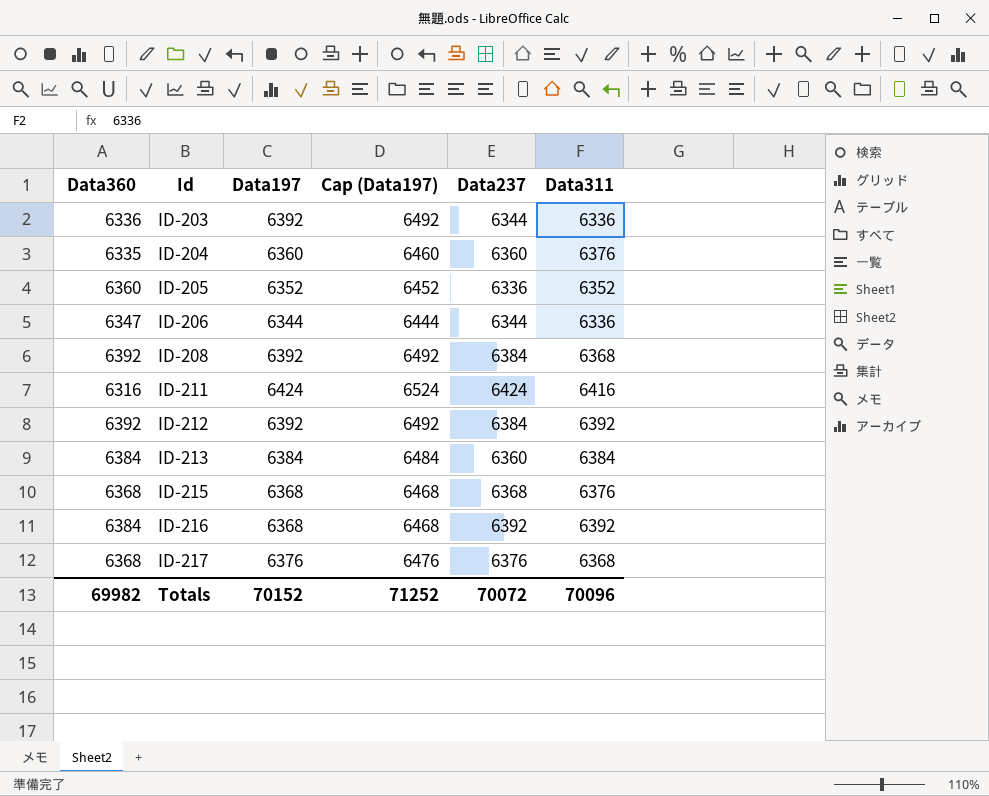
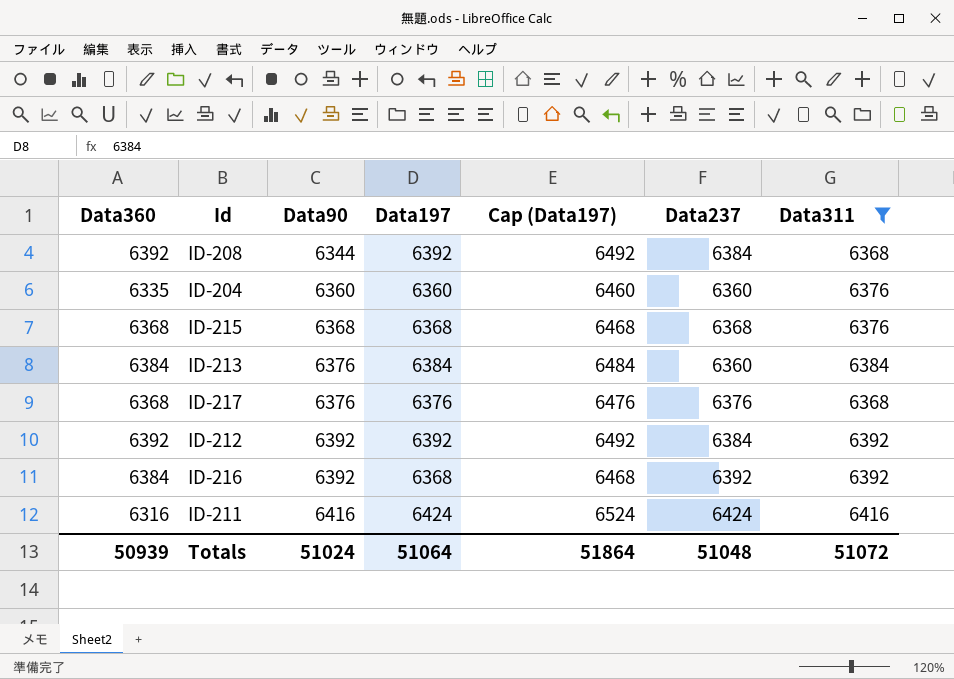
filter: none -> Data311 >= 6368
row order: Id ascending -> Data90 ascending
column Data90 | position: none -> 3
Totals | Data360: 69982 -> 50939
Totals | Data197: 70152 -> 51064
Totals | Cap (Data197): 71252 -> 51864
Totals | Data237: 70072 -> 51048
Totals | Data311: 70096 -> 51072

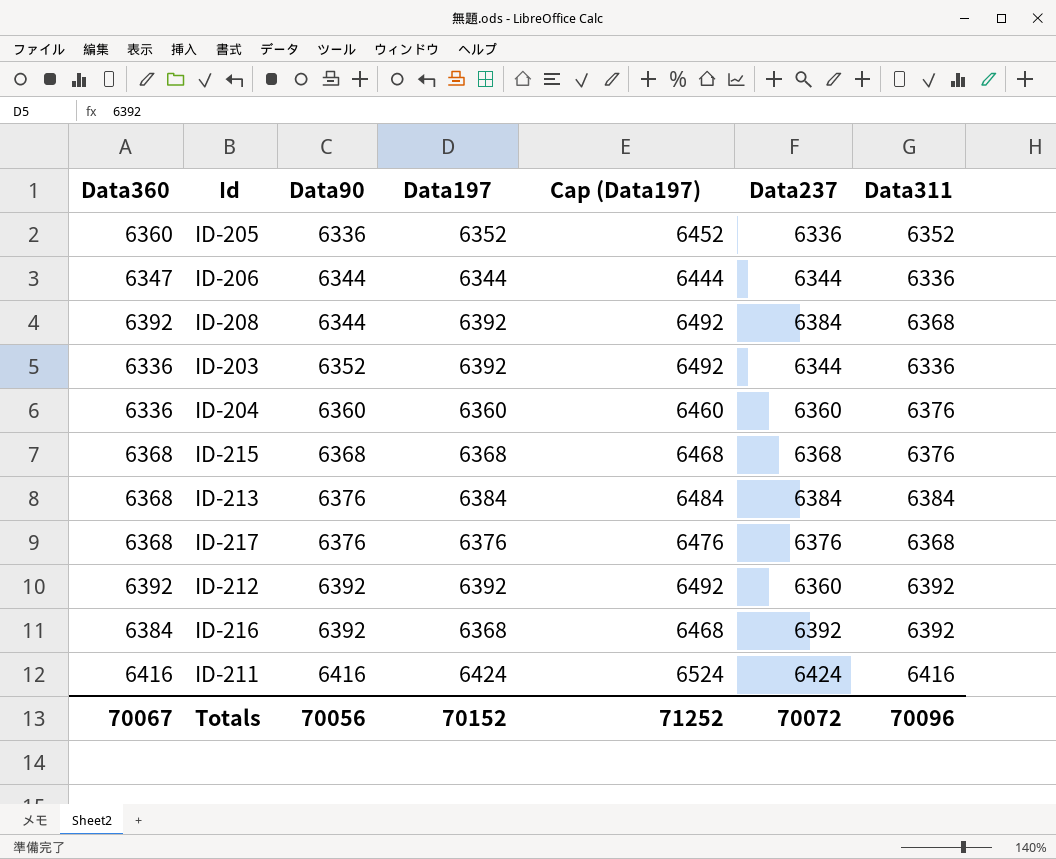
filter: Data311 >= 6368 -> none
ID-204 | Data360: 6335 -> 6336
ID-213 | Data360: 6384 -> 6368
ID-213 | Data237: 6360 -> 6384
ID-212 | Data237: 6384 -> 6360
ID-211 | Data360: 6316 -> 6416
Totals | Data360: 50939 -> 70067
Totals | Data90: 51024 -> 70056
Totals | Data197: 51064 -> 70152
Totals | Cap (Data197): 51864 -> 71252
Totals | Data237: 51048 -> 70072
Totals | Data311: 51072 -> 70096

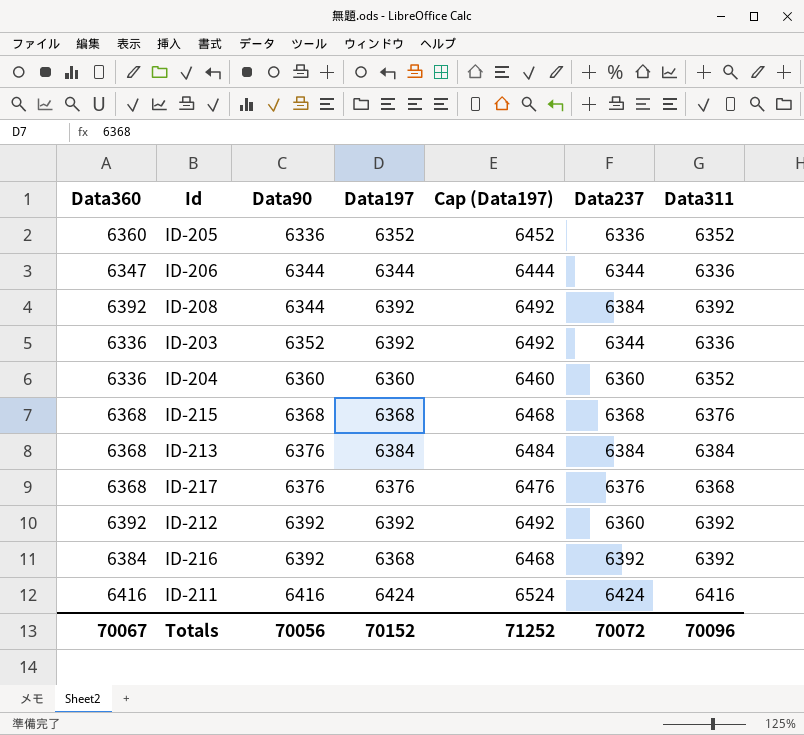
ID-208 | Data311: 6368 -> 6392
ID-204 | Data311: 6376 -> 6352

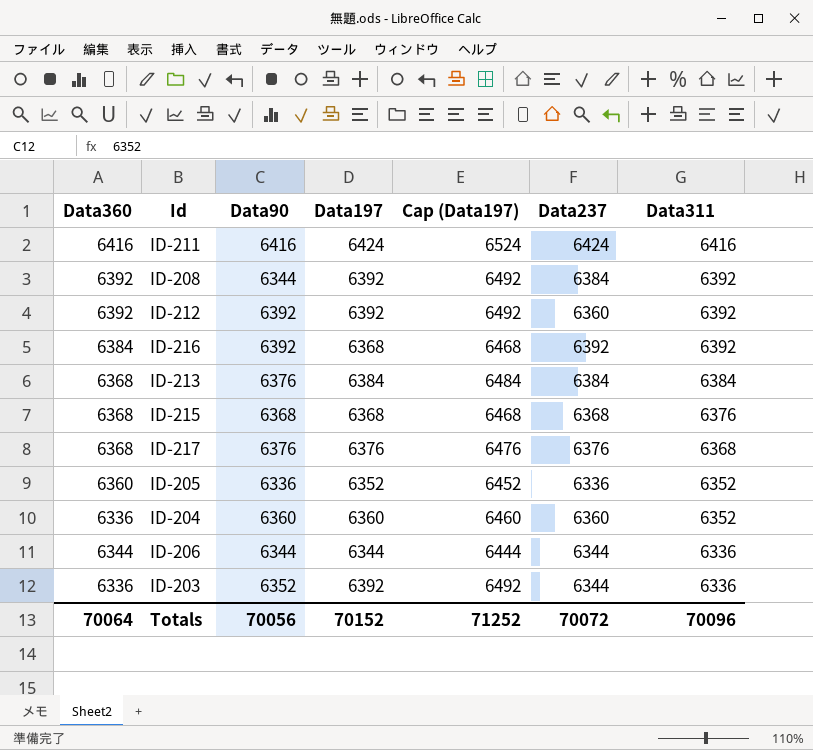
row order: Data90 ascending -> Data311 descending
ID-206 | Data360: 6347 -> 6344
Totals | Data360: 70067 -> 70064

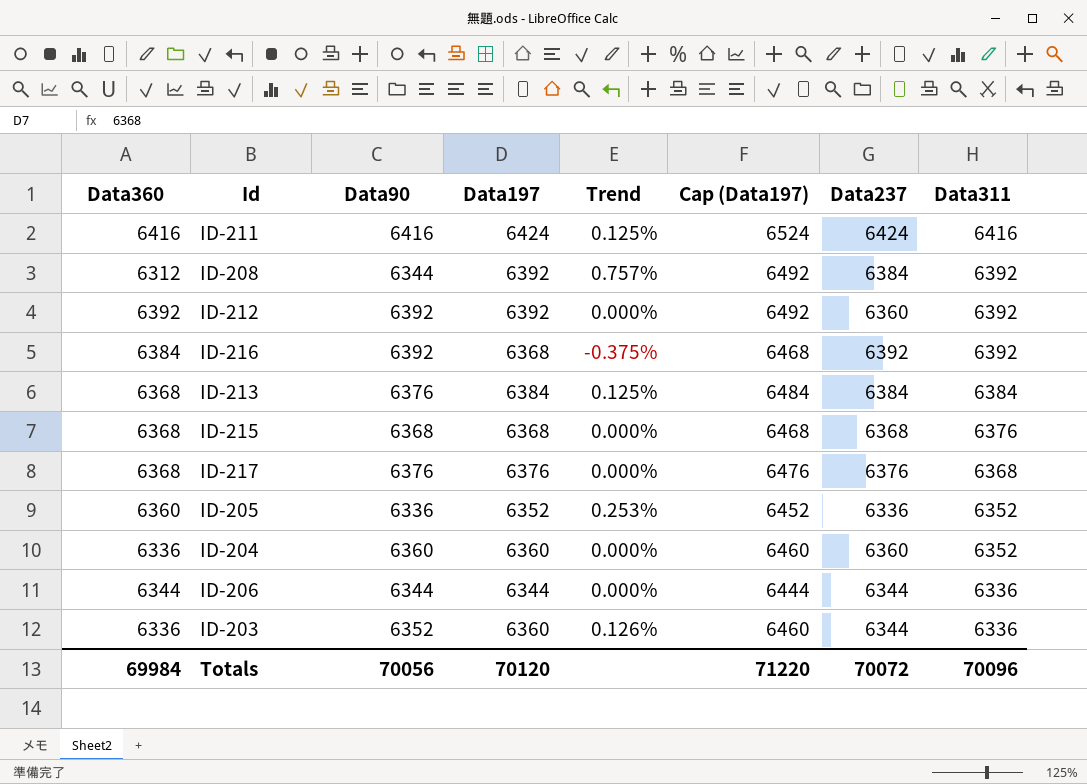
column Trend | formula: none -> ([Data197] - [Data90]) / [Data90]
ID-208 | Data360: 6392 -> 6312
ID-203 | Data197: 6392 -> 6360
ID-203 | Cap (Data197): 6492 -> 6460
Totals | Data360: 70064 -> 69984
Totals | Data197: 70152 -> 70120
Totals | Cap (Data197): 71252 -> 71220

